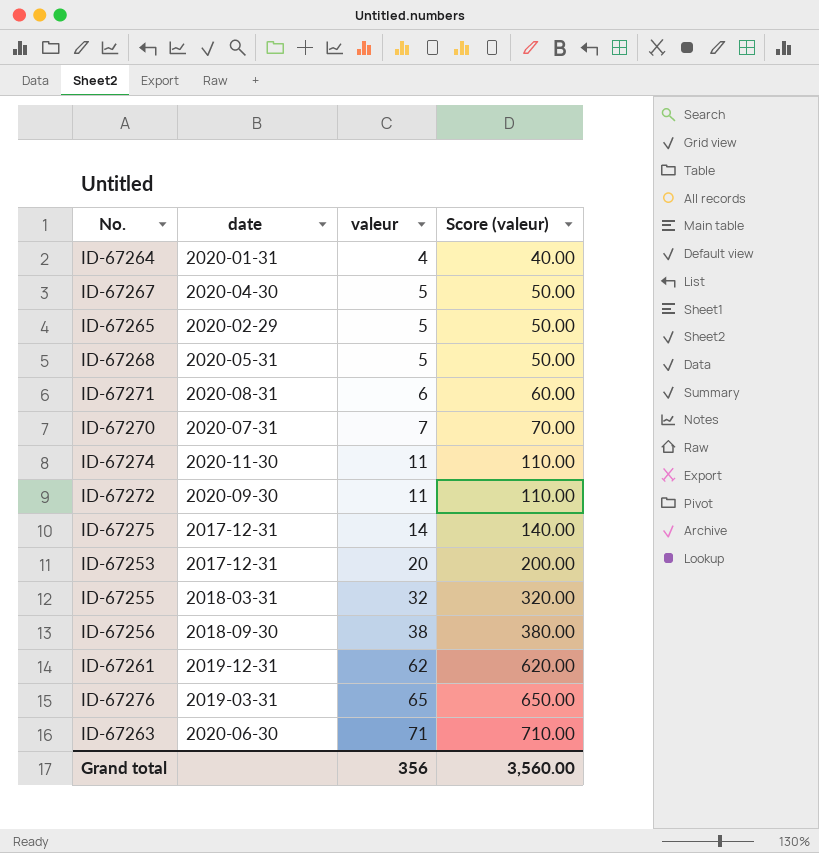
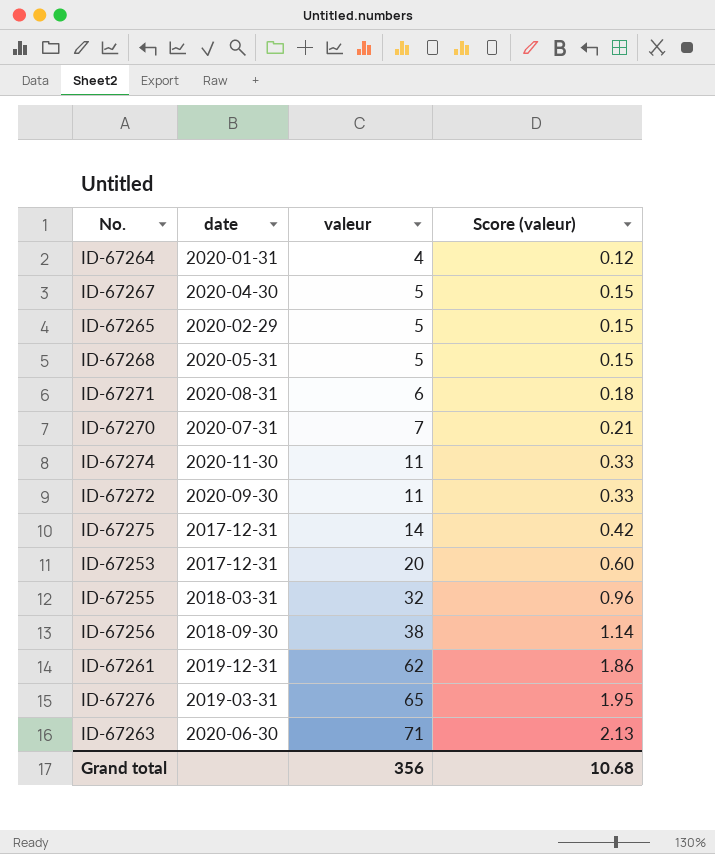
column Score (valeur) | formula: [valeur] * 10 -> [valeur] * 0.03
Grand total | Score (valeur): 3,560.00 -> 10.68

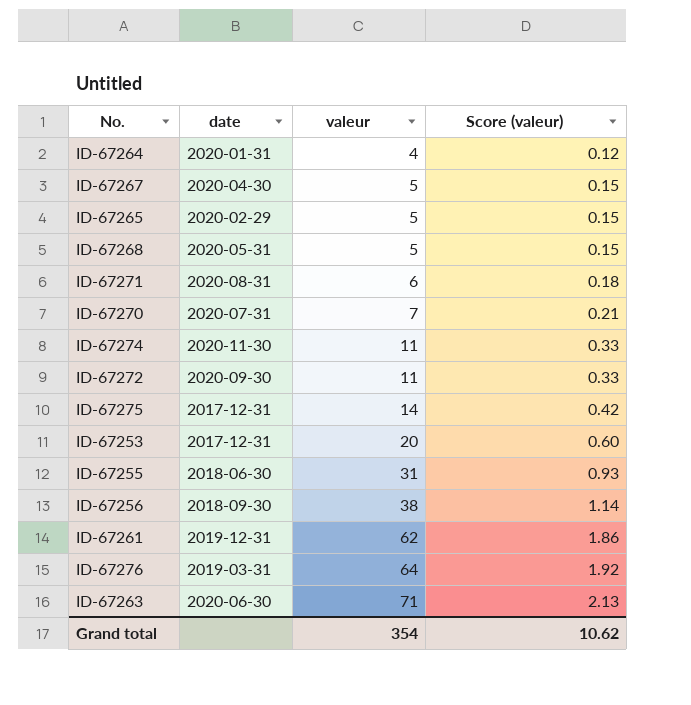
ID-67255 | date: 2018-03-31 -> 2018-06-30
ID-67255 | valeur: 32 -> 31
ID-67255 | Score (valeur): 0.96 -> 0.93
ID-67276 | valeur: 65 -> 64
ID-67276 | Score (valeur): 1.95 -> 1.92
Grand total | valeur: 356 -> 354
Grand total | Score (valeur): 10.68 -> 10.62

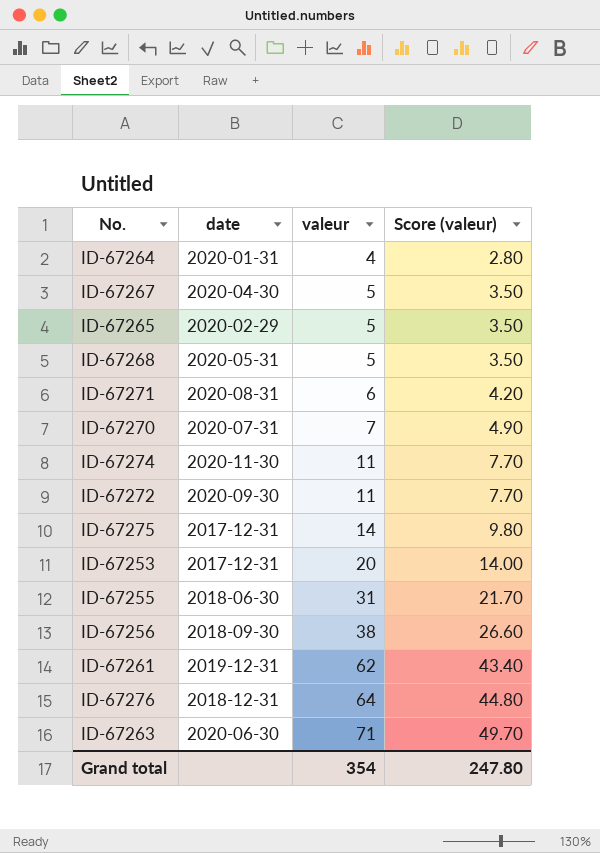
column Score (valeur) | formula: [valeur] * 0.03 -> [valeur] * 0.7
ID-67276 | date: 2019-03-31 -> 2018-12-31
Grand total | Score (valeur): 10.62 -> 247.80

